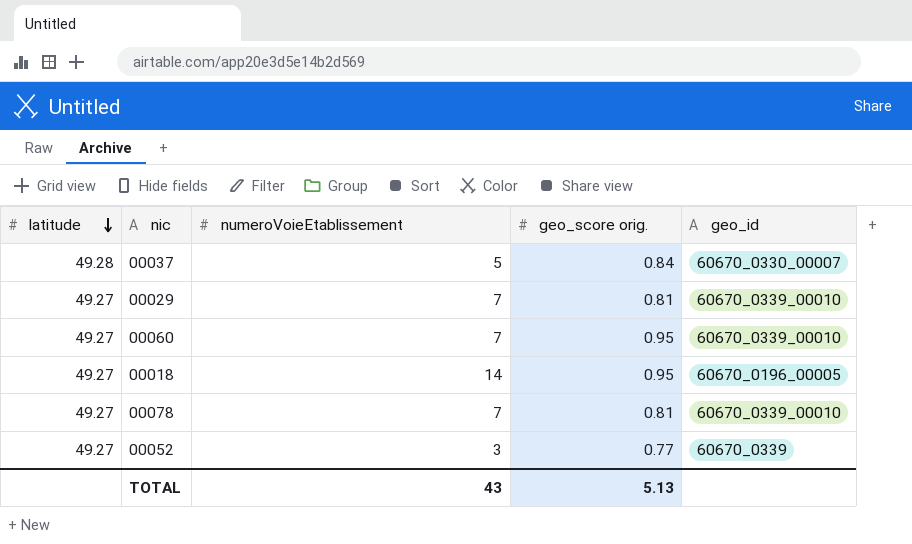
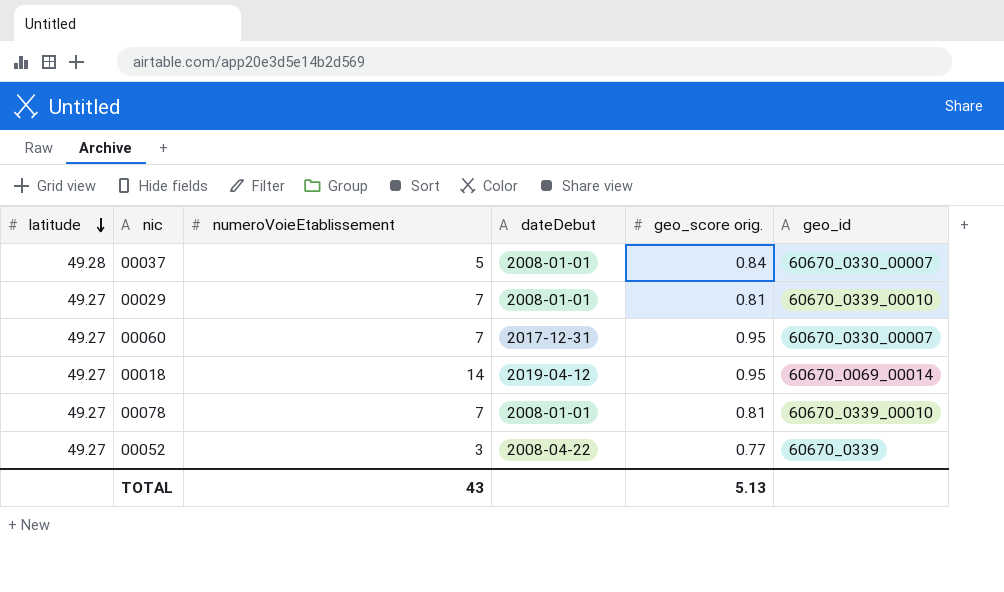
column dateDebut | position: none -> 4
00060 | geo_id: 60670_0339_00010 -> 60670_0330_00007
00018 | geo_id: 60670_0196_00005 -> 60670_0069_00014

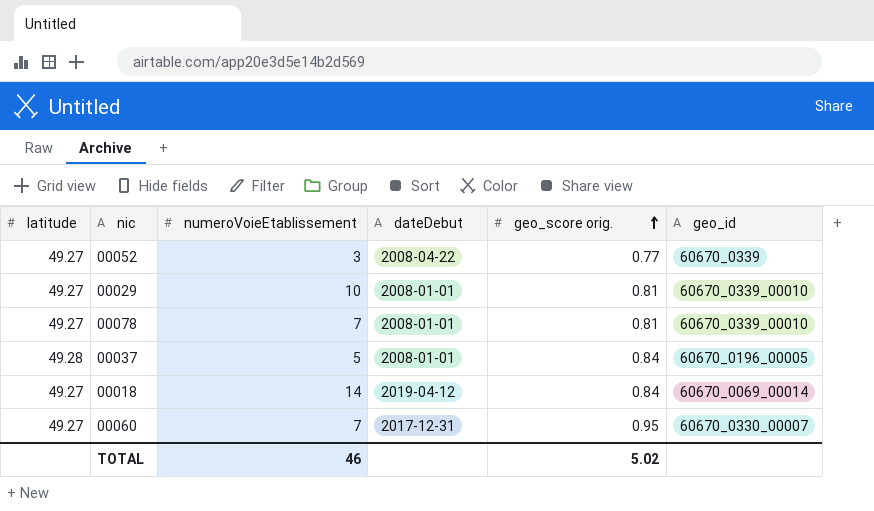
row order: latitude descending -> geo_score orig. ascending
00029 | numeroVoieEtablissement: 7 -> 10
00037 | geo_id: 60670_0330_00007 -> 60670_0196_00005
00018 | geo_score orig.: 0.95 -> 0.84
TOTAL | numeroVoieEtablissement: 43 -> 46
TOTAL | geo_score orig.: 5.13 -> 5.02

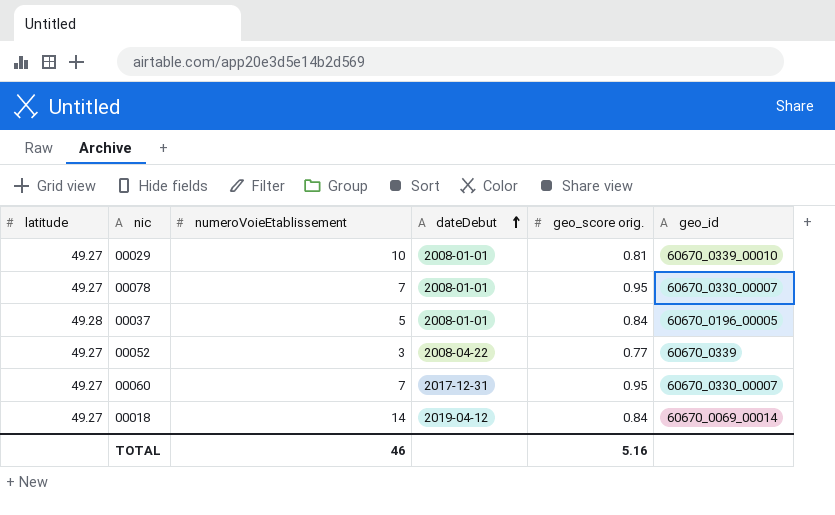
row order: geo_score orig. ascending -> dateDebut ascending
00078 | geo_score orig.: 0.81 -> 0.95
00078 | geo_id: 60670_0339_00010 -> 60670_0330_00007
TOTAL | geo_score orig.: 5.02 -> 5.16

